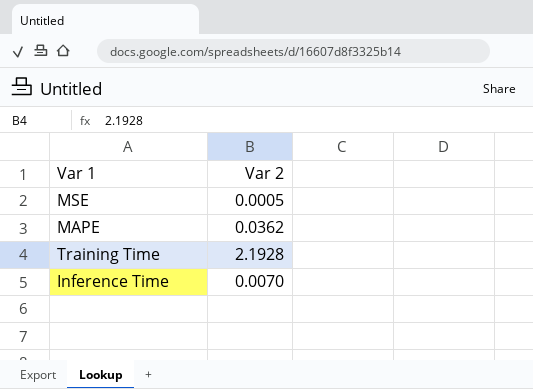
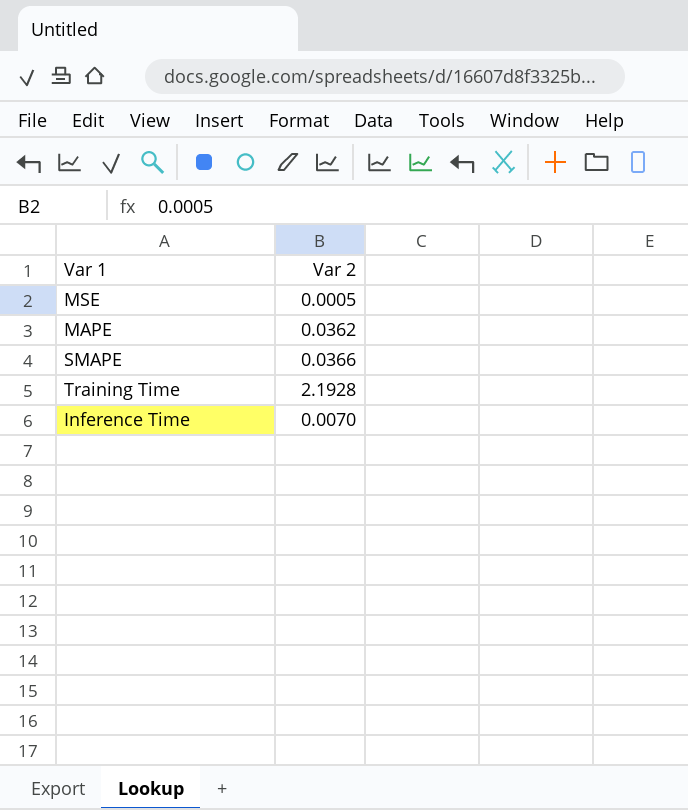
row SMAPE: none -> 0.0366

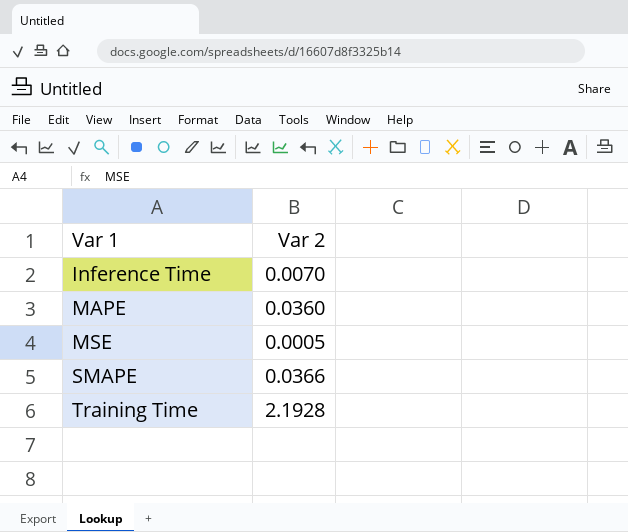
row order: none -> Var 1 ascending
MAPE | Var 2: 0.0362 -> 0.0360

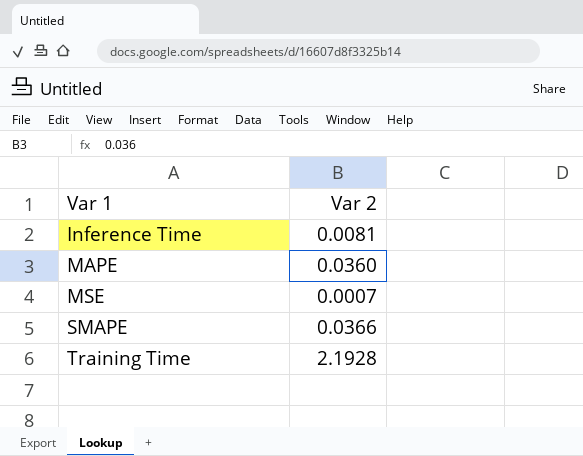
Inference Time | Var 2: 0.0070 -> 0.0081
MSE | Var 2: 0.0005 -> 0.0007

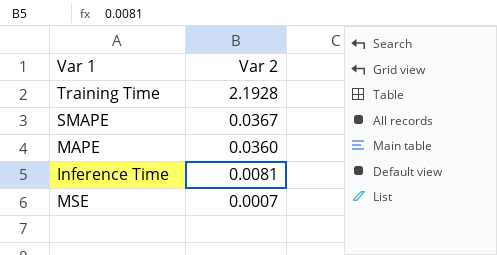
row order: Var 1 ascending -> Var 2 descending
SMAPE | Var 2: 0.0366 -> 0.0367

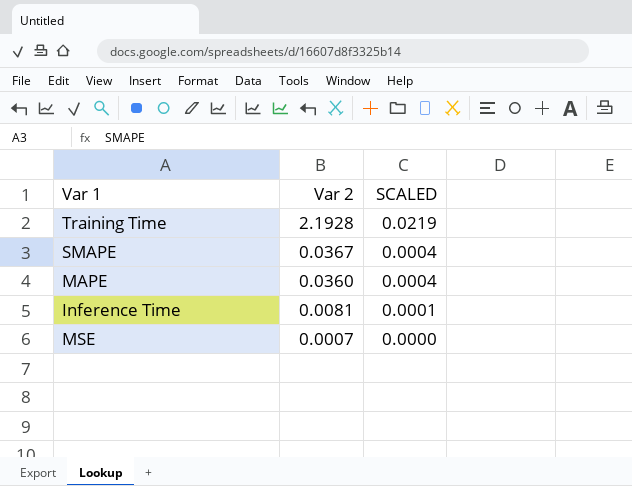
column SCALED | formula: none -> [Var 2] * 0.01

